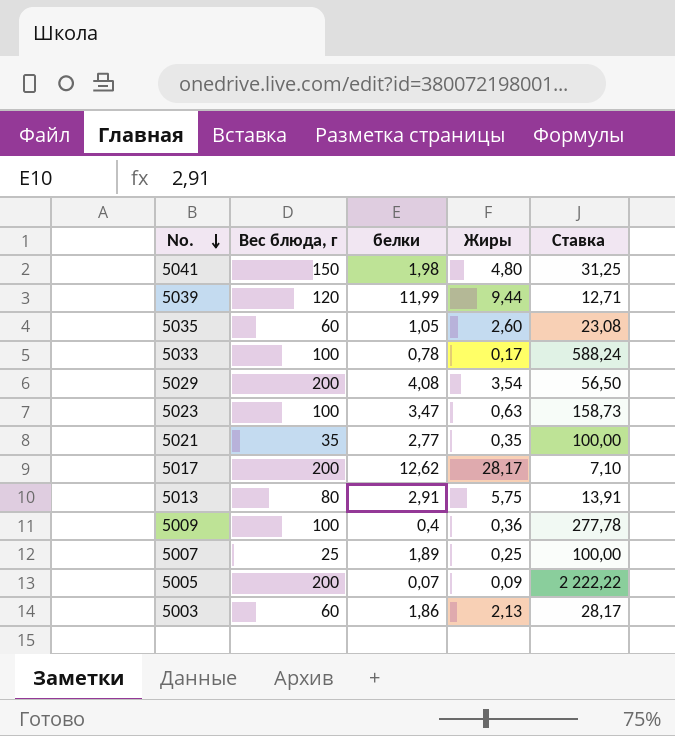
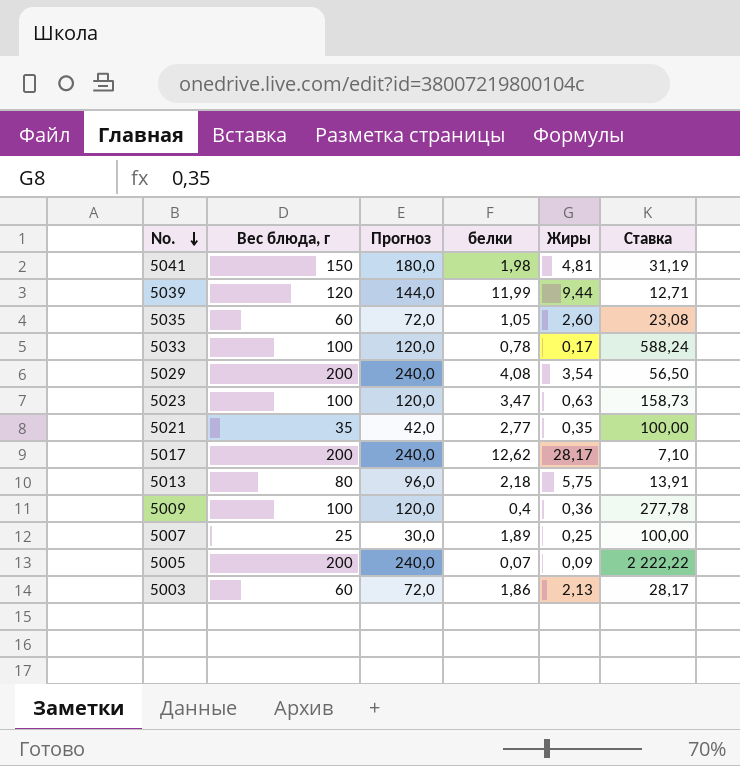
column Прогноз | formula: none -> [Вес блюда, г] * 1,2
5041 | Жиры: 4,80 -> 4,81
5041 | Ставка: 31,25 -> 31,19
5013 | белки: 2,91 -> 2,18

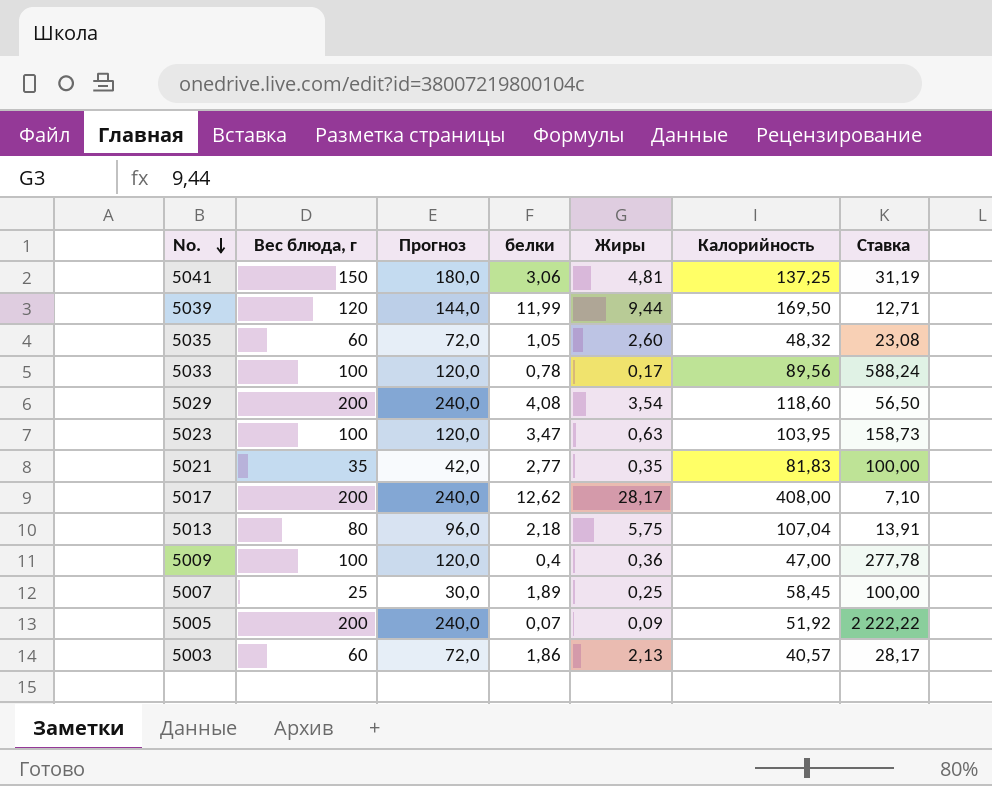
column Калорийность | position: none -> 6
5041 | белки: 1,98 -> 3,06

